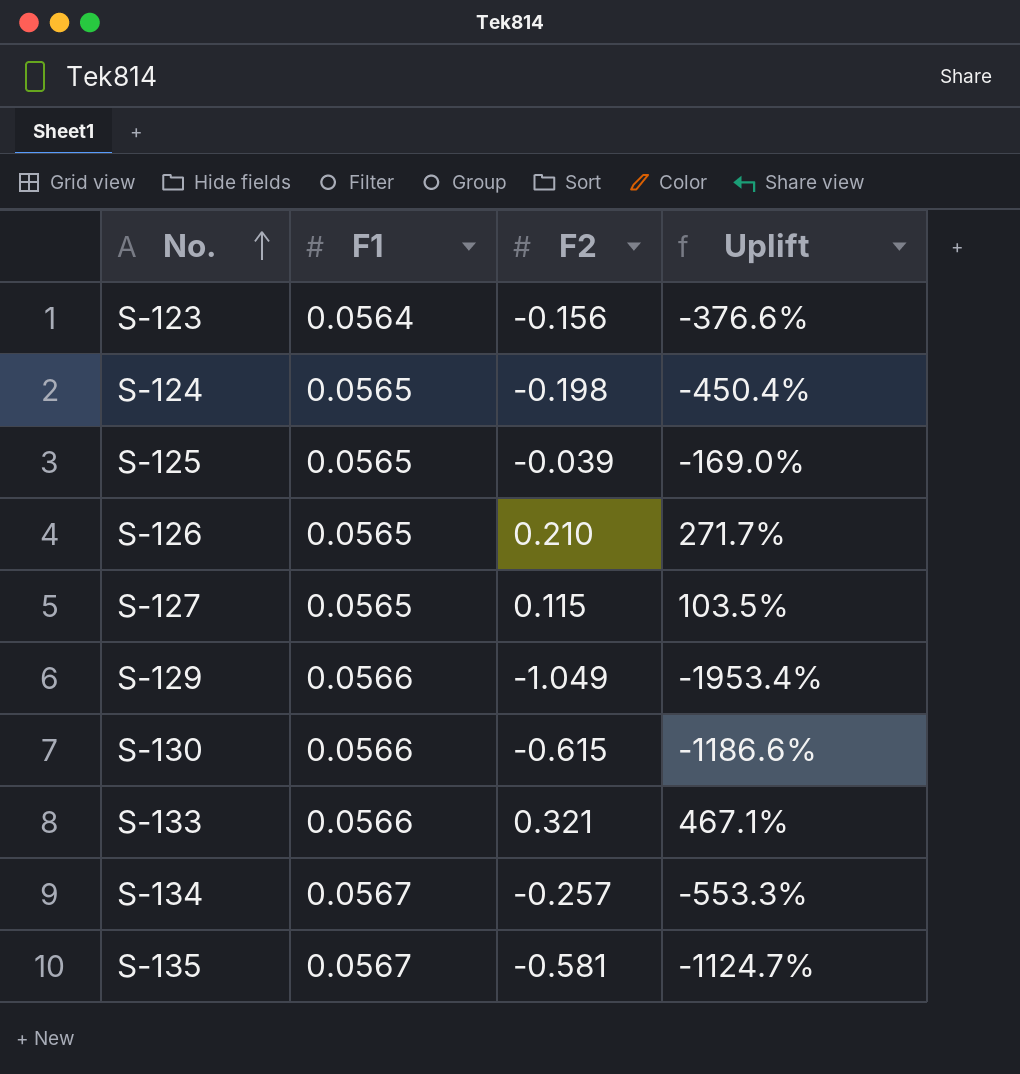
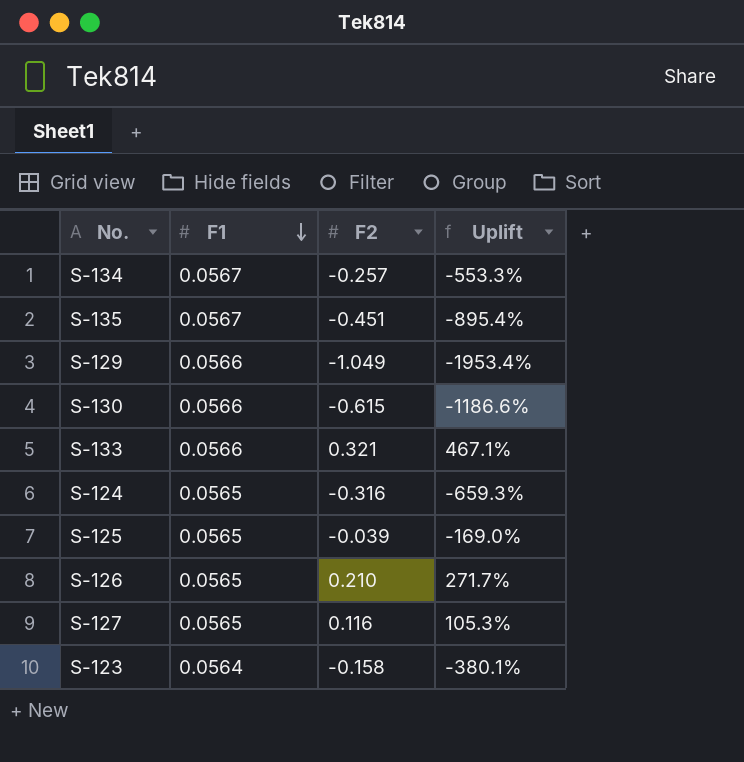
row order: No. ascending -> F1 descending
S-135 | F2: -0.581 -> -0.451
S-135 | Uplift: -1124.7% -> -895.4%
S-124 | F2: -0.198 -> -0.316
S-124 | Uplift: -450.4% -> -659.3%
S-127 | F2: 0.115 -> 0.116
S-127 | Uplift: 103.5% -> 105.3%
S-123 | F2: -0.156 -> -0.158
S-123 | Uplift: -376.6% -> -380.1%

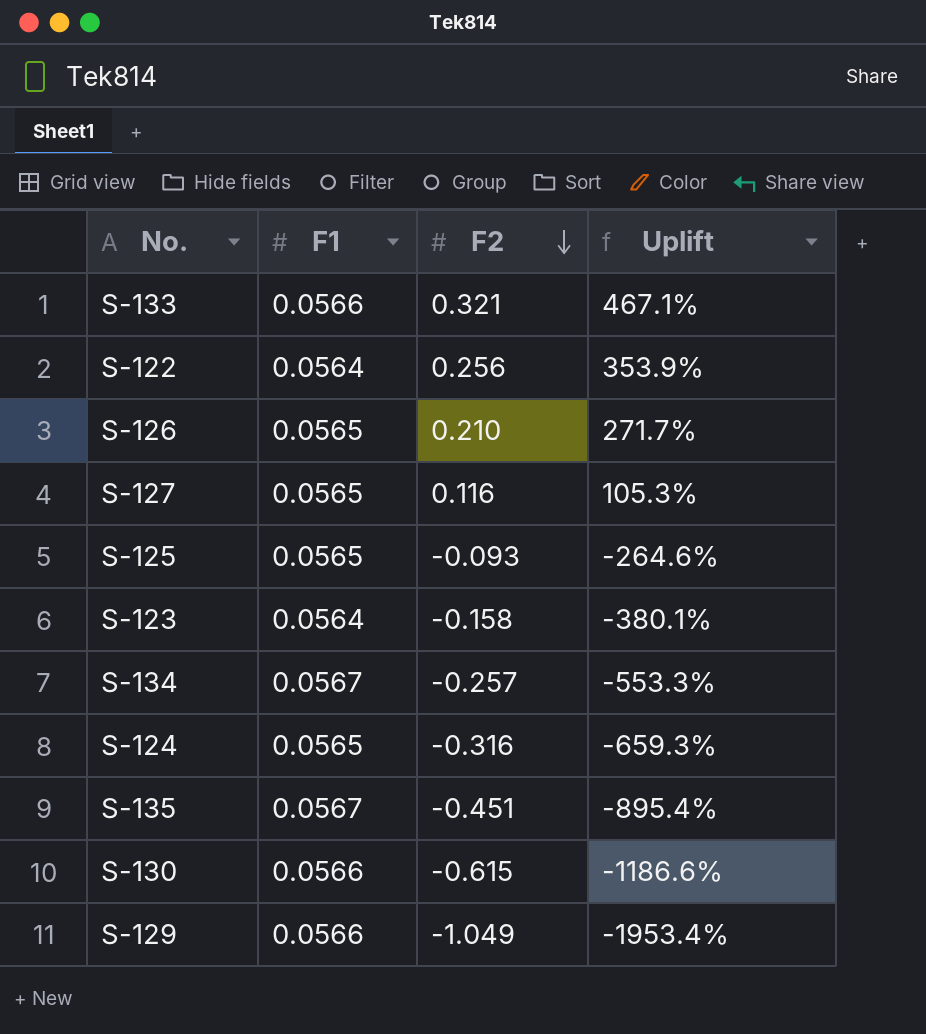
row order: F1 descending -> F2 descending
row S-122: none -> 0.0564 | 0.256 | 353.9%
S-125 | F2: -0.039 -> -0.093
S-125 | Uplift: -169.0% -> -264.6%

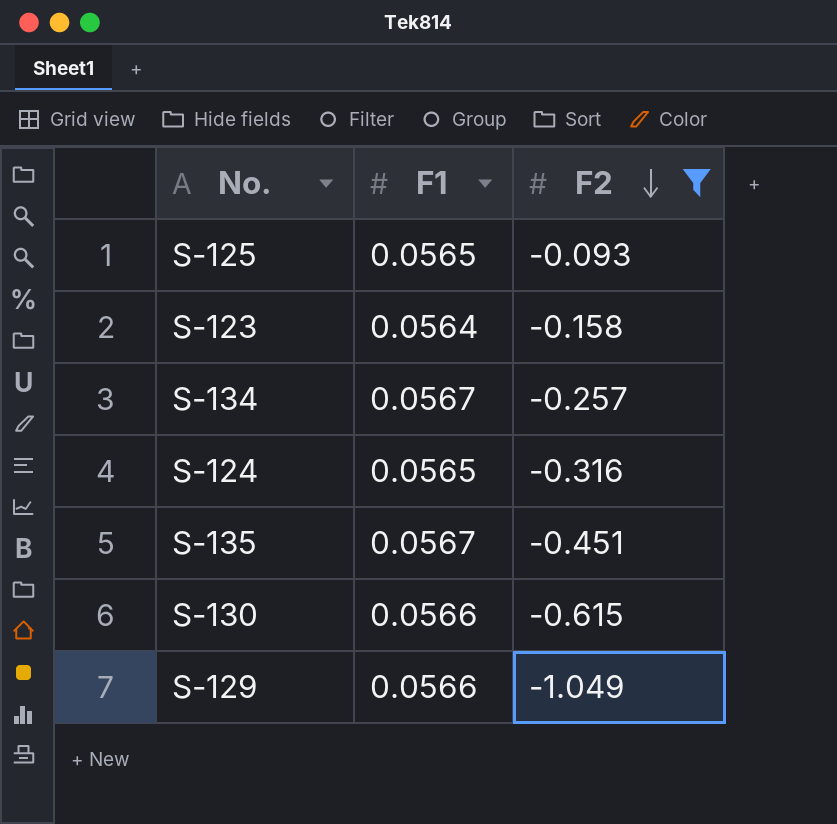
filter: none -> F2 <= -0.093
column Uplift | formula: ([F2] - [F1]) / [F1] -> none

